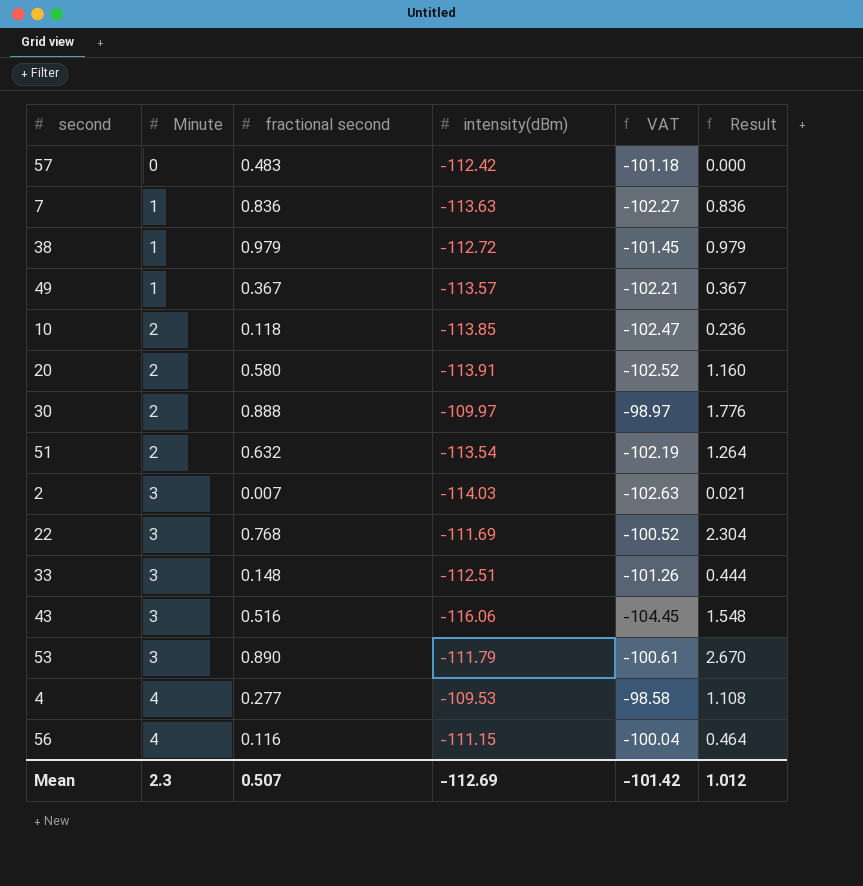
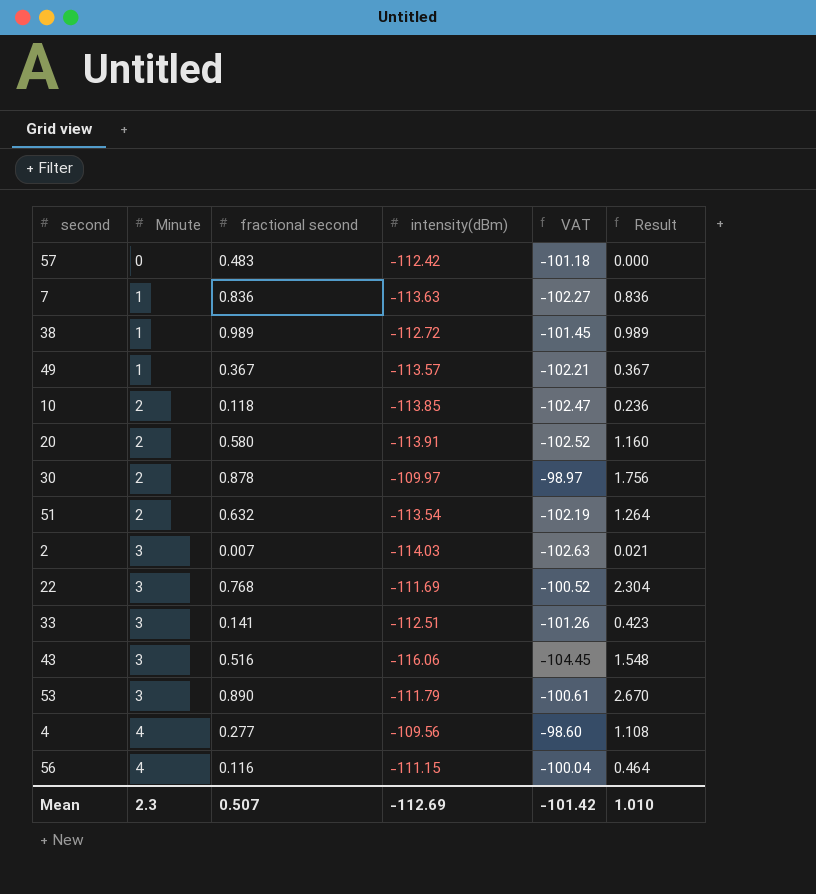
38 | fractional second: 0.979 -> 0.989
38 | Result: 0.979 -> 0.989
30 | fractional second: 0.888 -> 0.878
30 | Result: 1.776 -> 1.756
33 | fractional second: 0.148 -> 0.141
33 | Result: 0.444 -> 0.423
4 | intensity(dBm): -109.53 -> -109.56
4 | VAT: -98.58 -> -98.60
Mean | Result: 1.012 -> 1.010

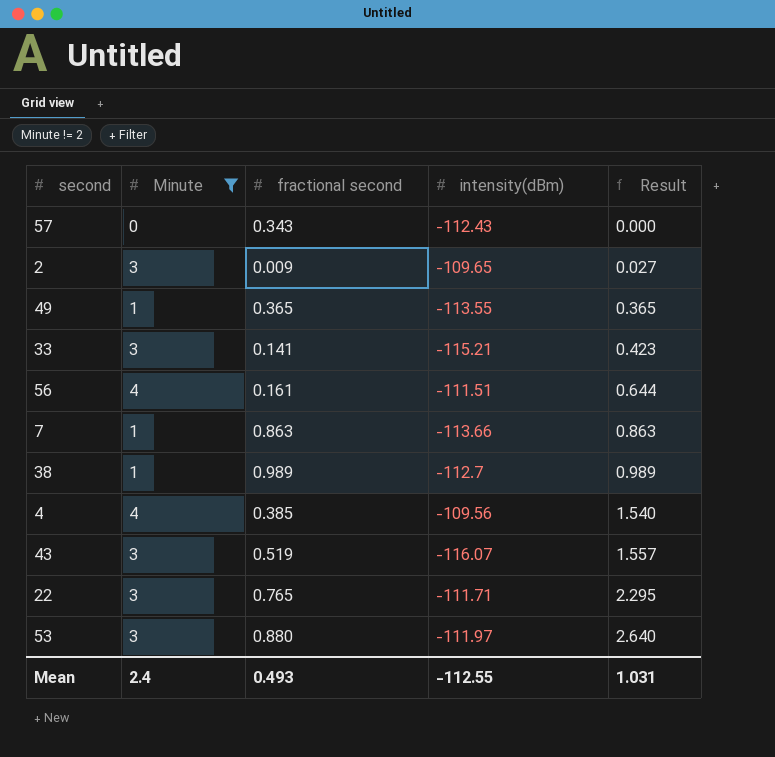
filter: none -> Minute != 2
row order: Minute ascending -> Result ascending
column VAT | formula: [intensity(dBm)] * 0.9 -> none
57 | fractional second: 0.483 -> 0.343
57 | intensity(dBm): -112.42 -> -112.43
2 | fractional second: 0.007 -> 0.009
2 | intensity(dBm): -114.03 -> -109.65
2 | Result: 0.021 -> 0.027
49 | fractional second: 0.367 -> 0.365
49 | intensity(dBm): -113.57 -> -113.55
49 | Result: 0.367 -> 0.365
33 | intensity(dBm): -112.51 -> -115.21
56 | fractional second: 0.116 -> 0.161
56 | intensity(dBm): -111.15 -> -111.51
56 | Result: 0.464 -> 0.644
7 | fractional second: 0.836 -> 0.863
7 | intensity(dBm): -113.63 -> -113.66
7 | Result: 0.836 -> 0.863
38 | intensity(dBm): -112.72 -> -112.7
4 | fractional second: 0.277 -> 0.385
4 | Result: 1.108 -> 1.540
43 | fractional second: 0.516 -> 0.519
43 | intensity(dBm): -116.06 -> -116.07
43 | Result: 1.548 -> 1.557
22 | fractional second: 0.768 -> 0.765
22 | intensity(dBm): -111.69 -> -111.71
22 | Result: 2.304 -> 2.295
53 | fractional second: 0.890 -> 0.880
53 | intensity(dBm): -111.79 -> -111.97
53 | Result: 2.670 -> 2.640
Mean | Minute: 2.3 -> 2.4
Mean | fractional second: 0.507 -> 0.493
Mean | intensity(dBm): -112.69 -> -112.55
Mean | Result: 1.010 -> 1.031

